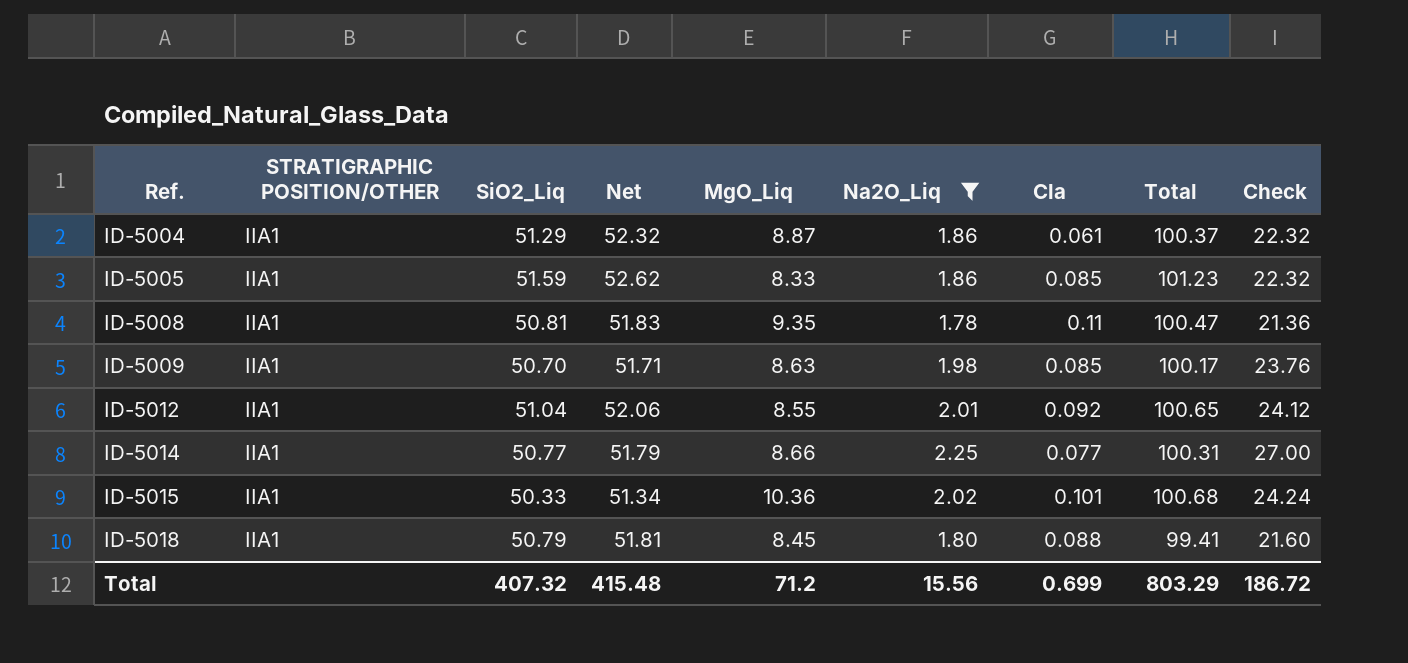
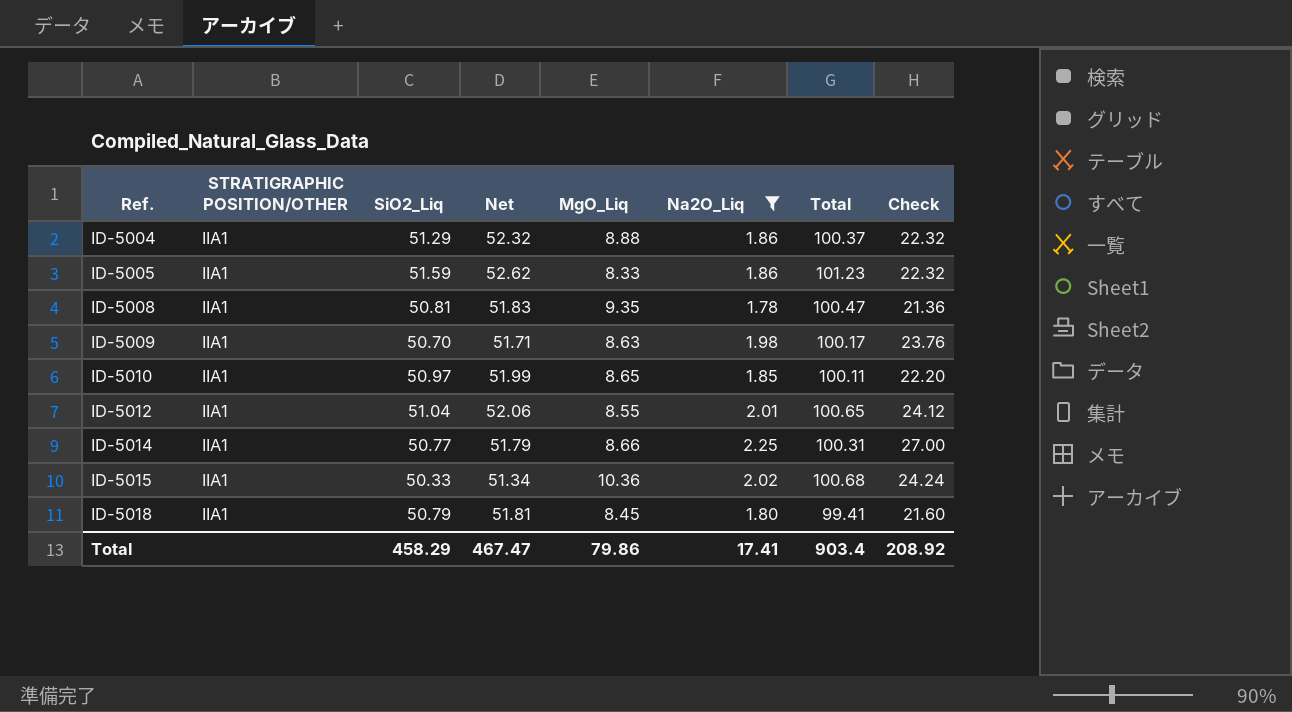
column Cla | position: 7 -> none
ID-5004 | MgO_Liq: 8.87 -> 8.88
row ID-5010: none -> IIA1 | 50.97 | 51.99 | 8.65 | 1.85 | 100.11 | 22.20
Total | SiO2_Liq: 407.32 -> 458.29
Total | Net: 415.48 -> 467.47
Total | MgO_Liq: 71.2 -> 79.86
Total | Na2O_Liq: 15.56 -> 17.41
Total | Total: 803.29 -> 903.4
Total | Check: 186.72 -> 208.92

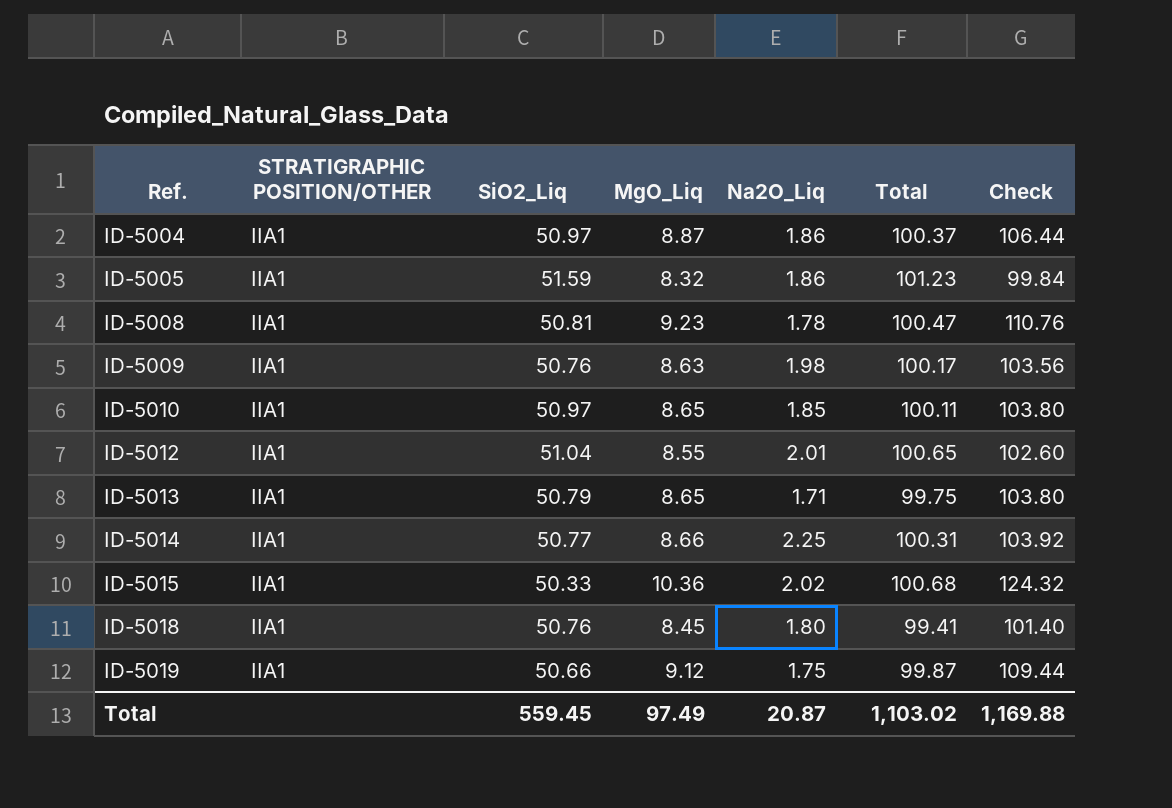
filter: Na2O_Liq >= 1.78 -> none
column Net | formula: [SiO2_Liq] * 1.02 -> none
column Check | formula: [Na2O_Liq] * 12 -> [MgO_Liq] * 12
ID-5004 | SiO2_Liq: 51.29 -> 50.97
ID-5004 | MgO_Liq: 8.88 -> 8.87
ID-5005 | MgO_Liq: 8.33 -> 8.32
ID-5008 | MgO_Liq: 9.35 -> 9.23
ID-5009 | SiO2_Liq: 50.70 -> 50.76
ID-5018 | SiO2_Liq: 50.79 -> 50.76
Total | SiO2_Liq: 458.29 -> 559.45
Total | MgO_Liq: 79.86 -> 97.49
Total | Na2O_Liq: 17.41 -> 20.87
Total | Total: 903.4 -> 1,103.02
Total | Check: 208.92 -> 1,169.88

